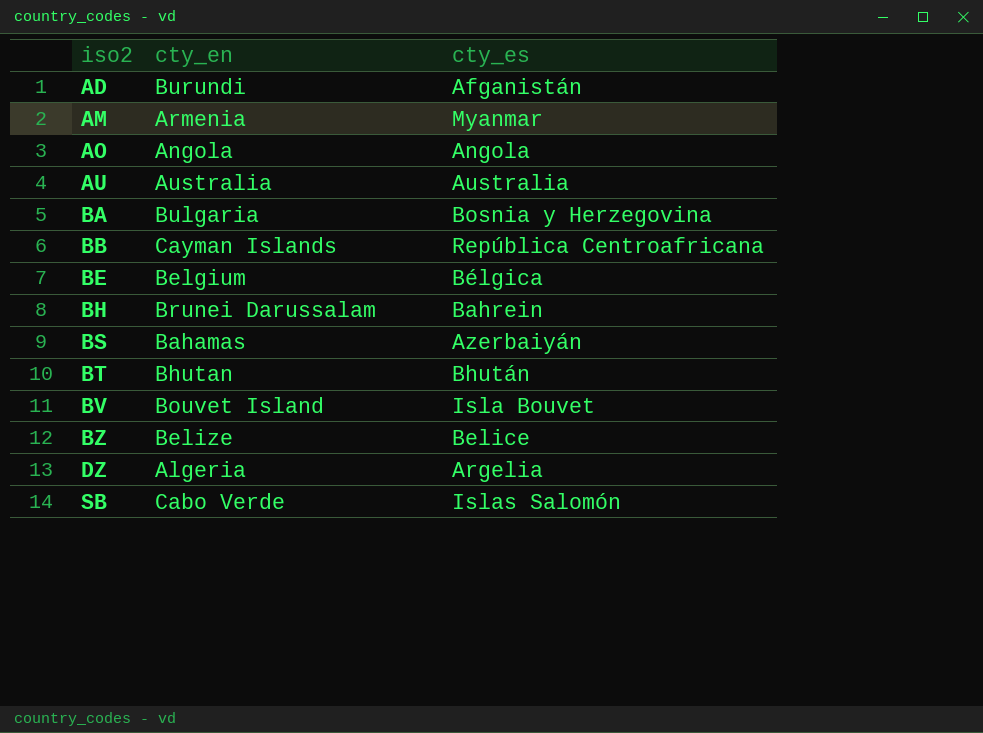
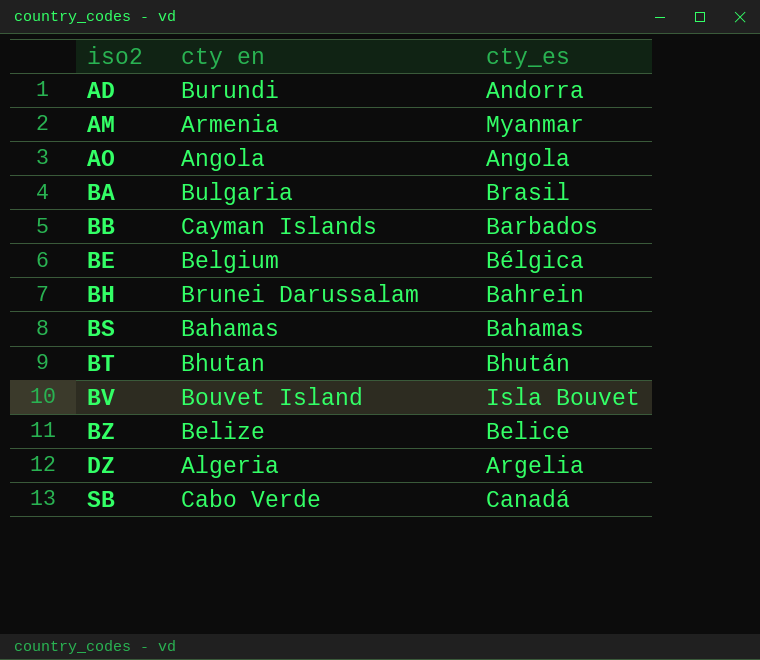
column name: cty_en -> cty en
row AU: Australia | Australia -> none
AD | cty_es: Afganistán -> Andorra
BA | cty_es: Bosnia y Herzegovina -> Brasil
BB | cty_es: República Centroafricana -> Barbados
BS | cty_es: Azerbaiyán -> Bahamas
SB | cty_es: Islas Salomón -> Canadá

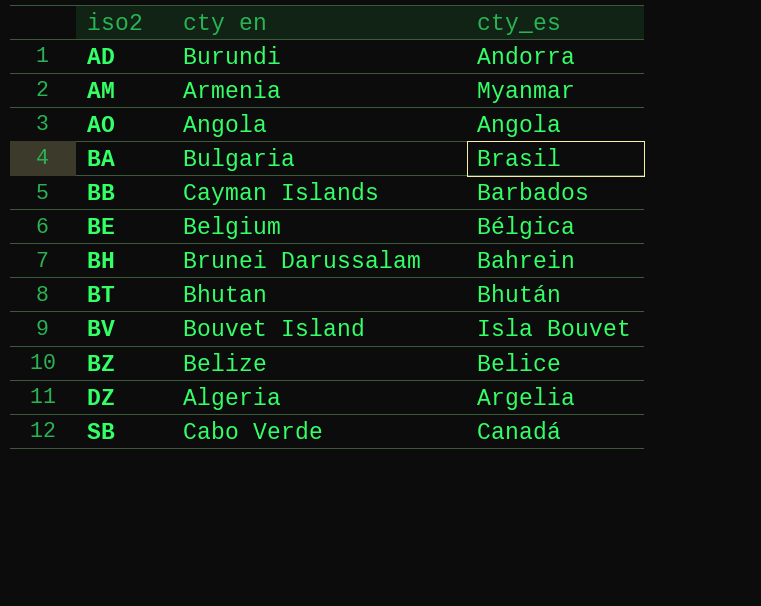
row BS: Bahamas | Bahamas -> none

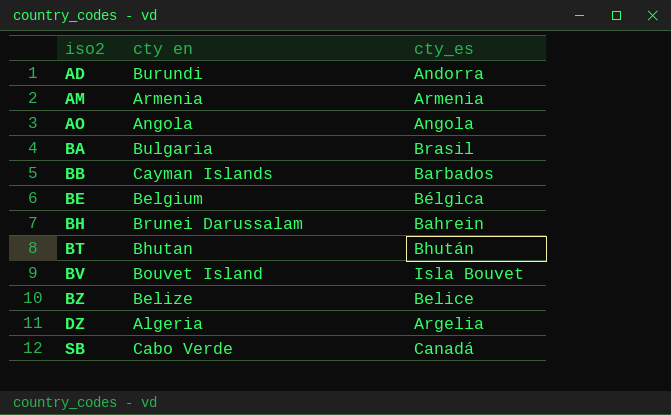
AM | cty_es: Myanmar -> Armenia

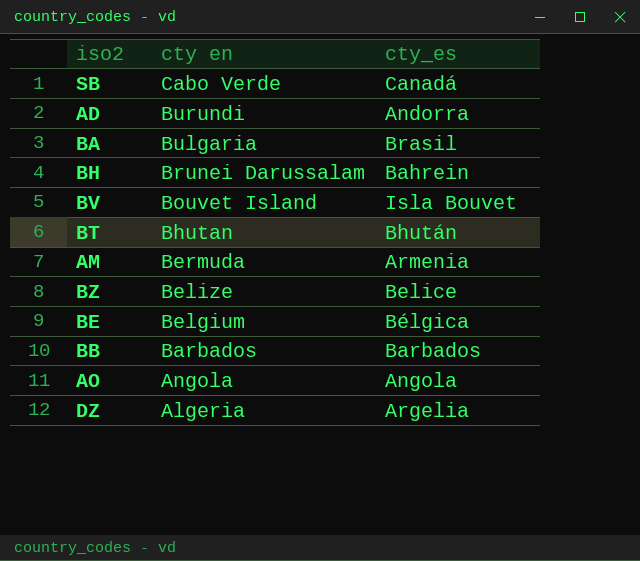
row order: iso2 ascending -> cty en descending
AM | cty en: Armenia -> Bermuda
BB | cty en: Cayman Islands -> Barbados

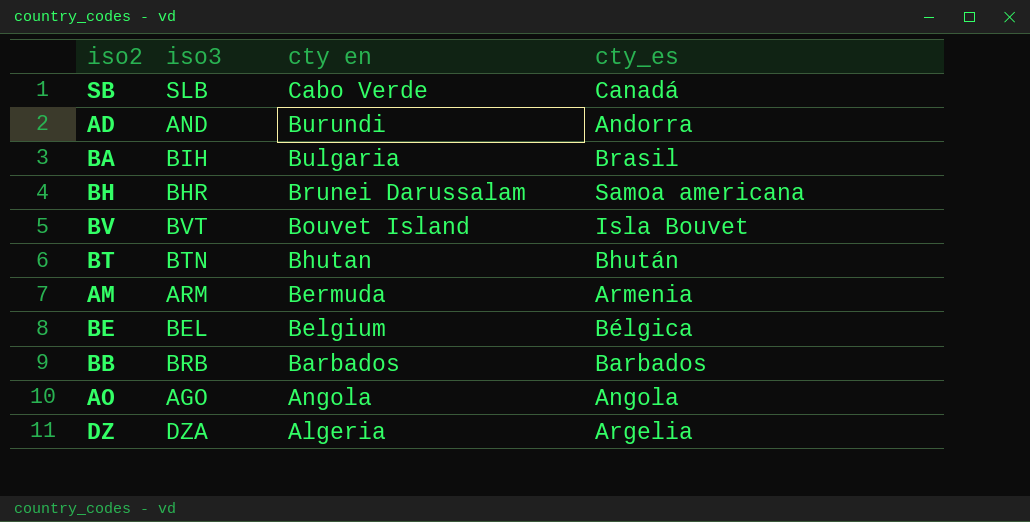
column iso3 | position: none -> 2
row BZ: Belize | Belice -> none
BH | cty_es: Bahrein -> Samoa americana

